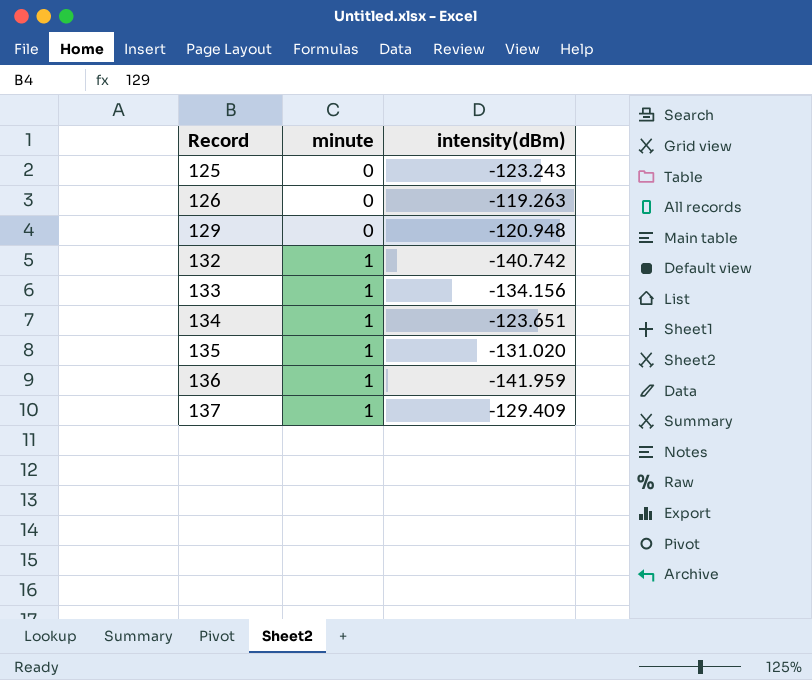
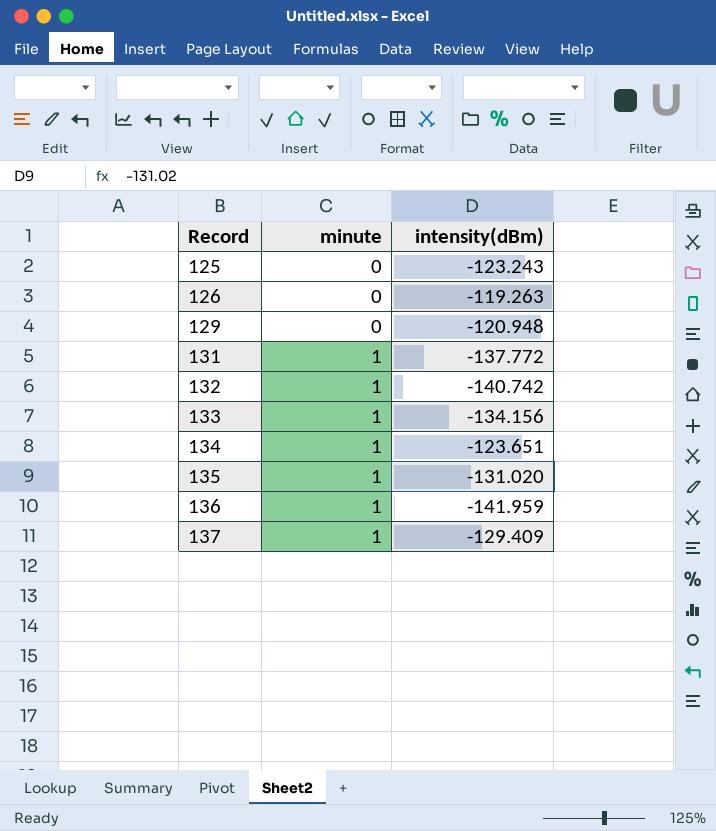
row 131: none -> 1 | -137.772

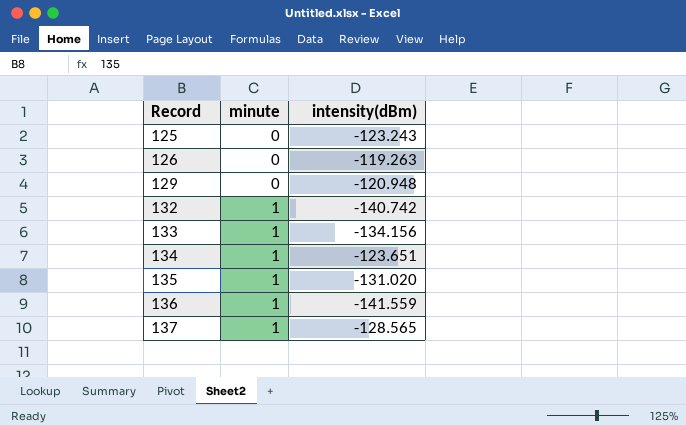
row 131: 1 | -137.772 -> none
136 | intensity(dBm): -141.959 -> -141.559
137 | intensity(dBm): -129.409 -> -128.565

